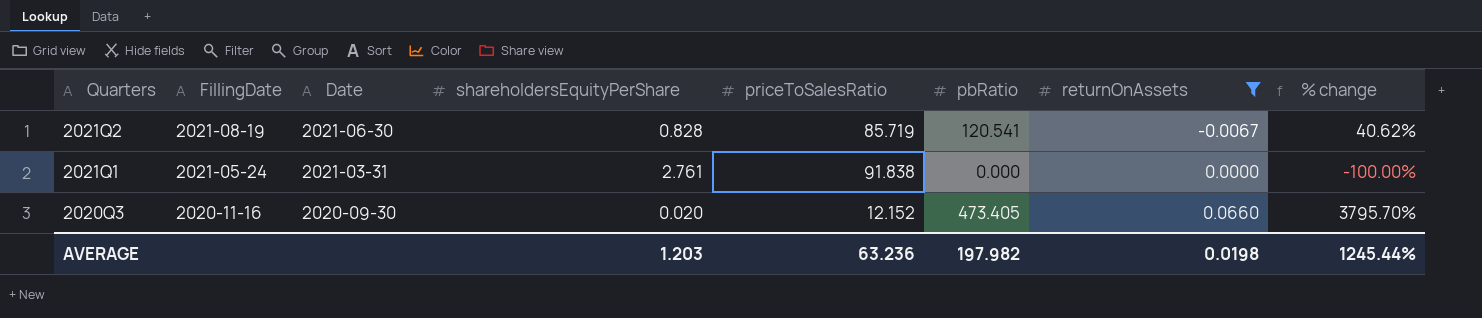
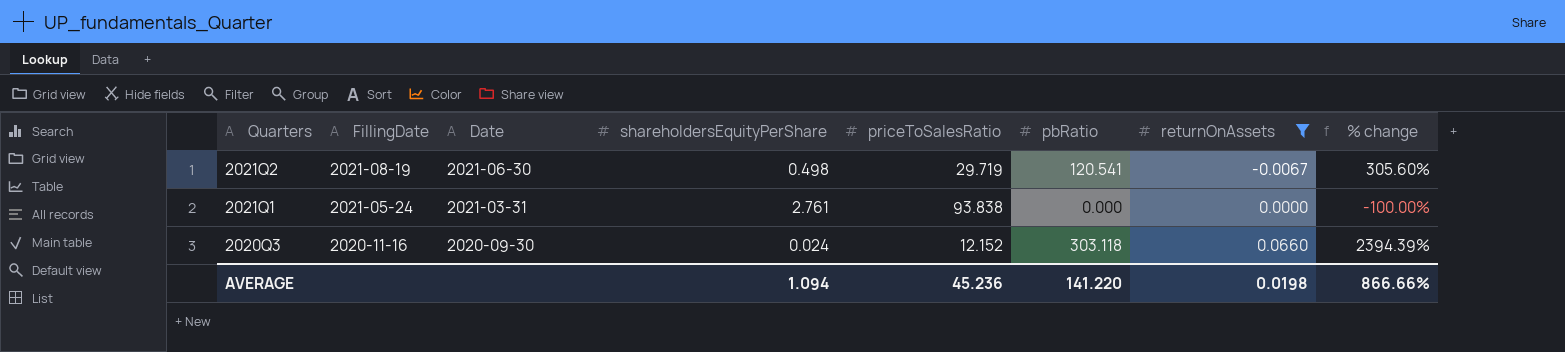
2021Q2 | shareholdersEquityPerShare: 0.828 -> 0.498
2021Q2 | priceToSalesRatio: 85.719 -> 29.719
2021Q2 | % change: 40.62% -> 305.60%
2021Q1 | priceToSalesRatio: 91.838 -> 93.838
2020Q3 | shareholdersEquityPerShare: 0.020 -> 0.024
2020Q3 | pbRatio: 473.405 -> 303.118
2020Q3 | % change: 3795.70% -> 2394.39%
AVERAGE | shareholdersEquityPerShare: 1.203 -> 1.094
AVERAGE | priceToSalesRatio: 63.236 -> 45.236
AVERAGE | pbRatio: 197.982 -> 141.220
AVERAGE | % change: 1245.44% -> 866.66%

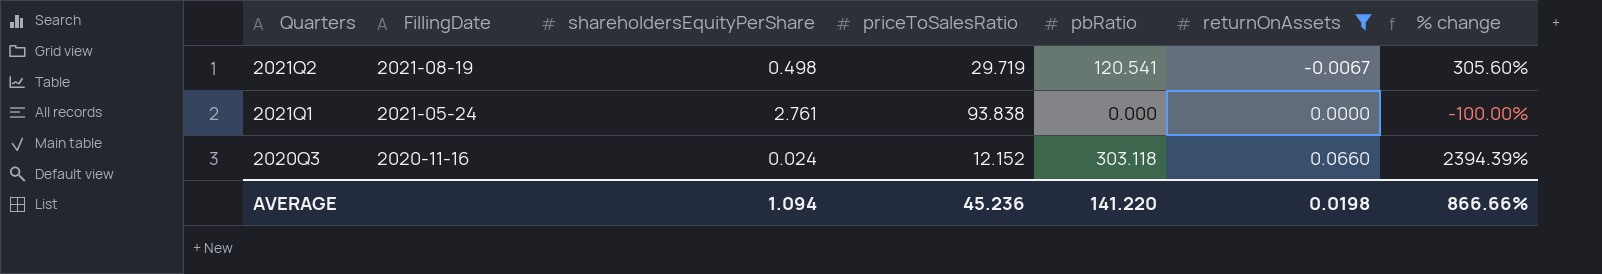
column Date | position: 3 -> none

